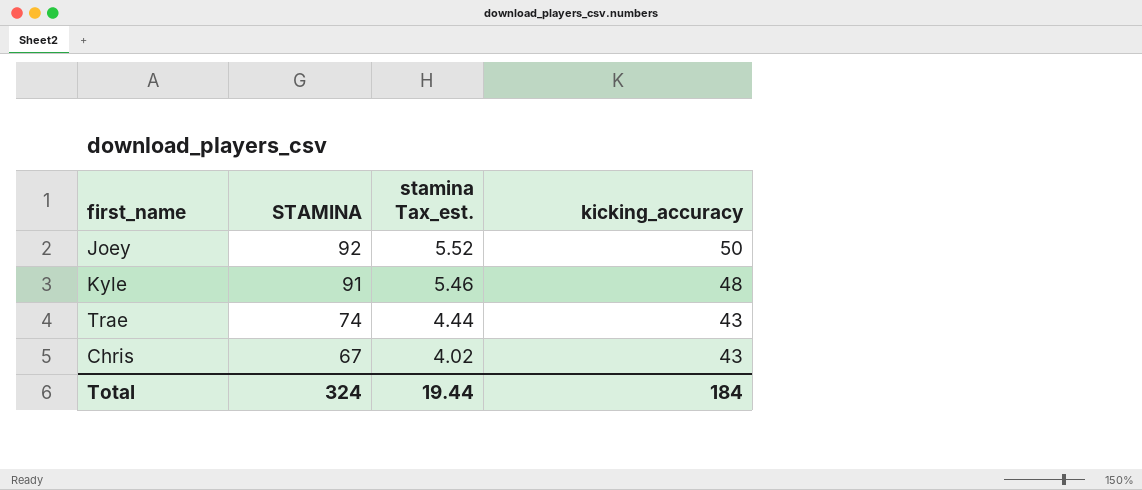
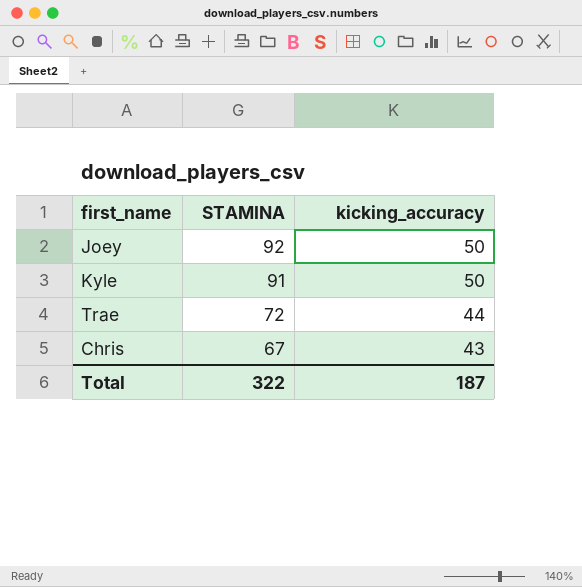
column stamina Tax_est. | formula: [STAMINA] * 0.06 -> none
Kyle | kicking_accuracy: 48 -> 50
Trae | STAMINA: 74 -> 72
Trae | kicking_accuracy: 43 -> 44
Total | STAMINA: 324 -> 322
Total | kicking_accuracy: 184 -> 187

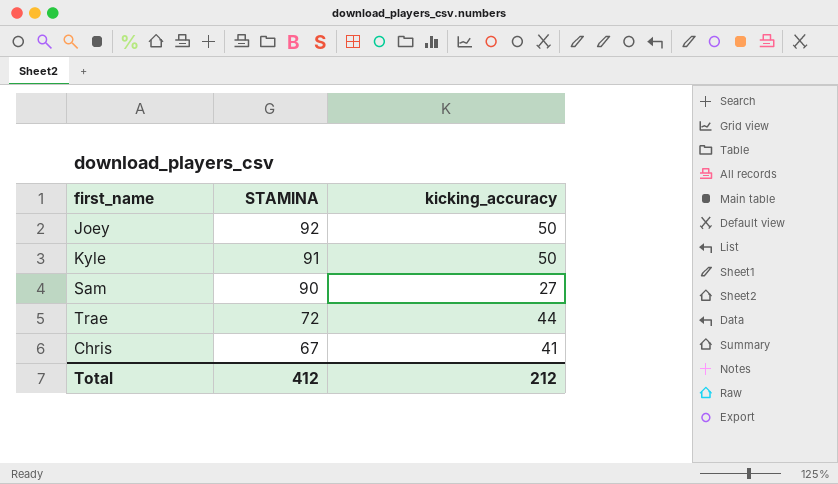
row Sam: none -> 90 | 27
Chris | kicking_accuracy: 43 -> 41
Total | STAMINA: 322 -> 412
Total | kicking_accuracy: 187 -> 212

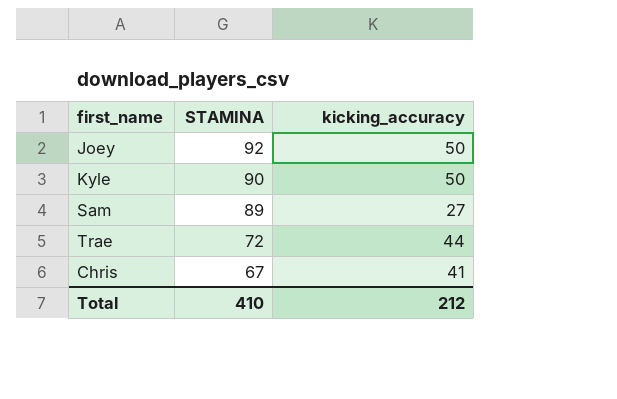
Kyle | STAMINA: 91 -> 90
Sam | STAMINA: 90 -> 89
Total | STAMINA: 412 -> 410

